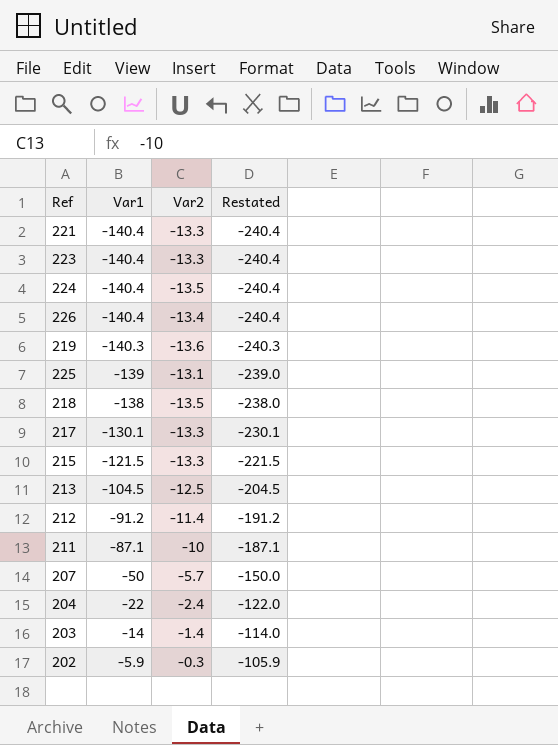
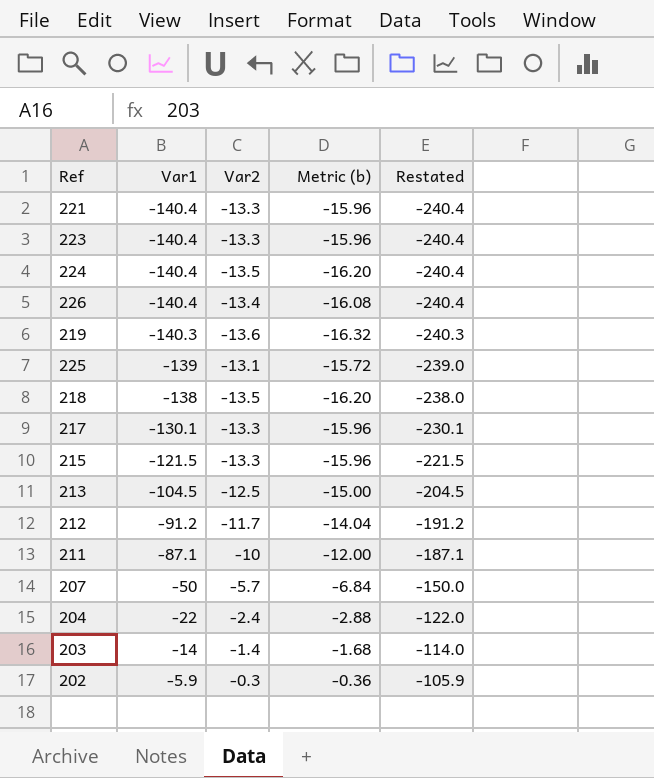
column Metric (b) | formula: none -> [Var2] * 1.2
212 | Var2: -11.4 -> -11.7

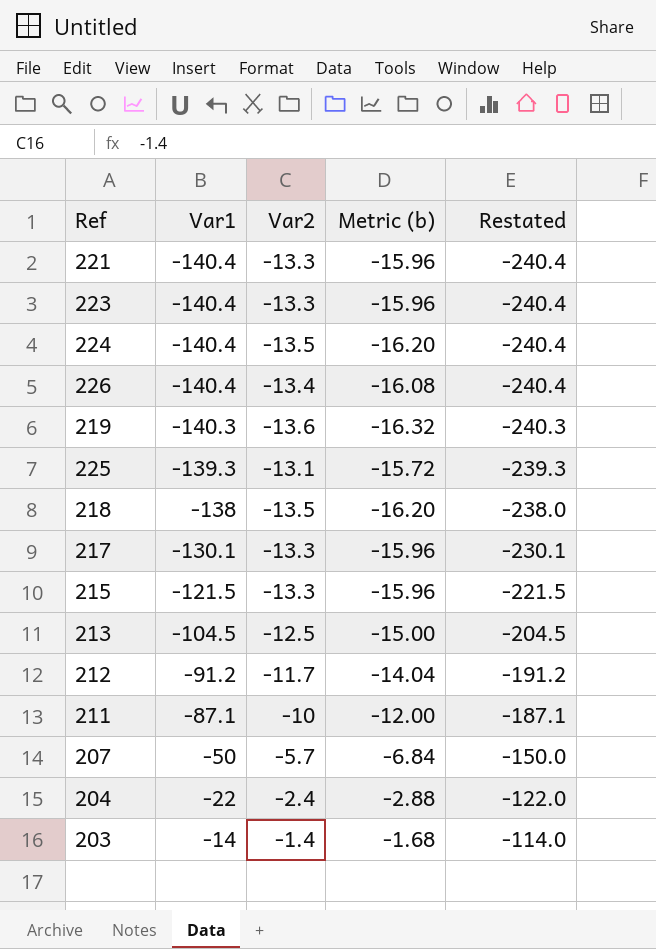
row 202: -5.9 | -0.3 | -0.36 | -105.9 -> none
225 | Var1: -139 -> -139.3
225 | Restated: -239.0 -> -239.3

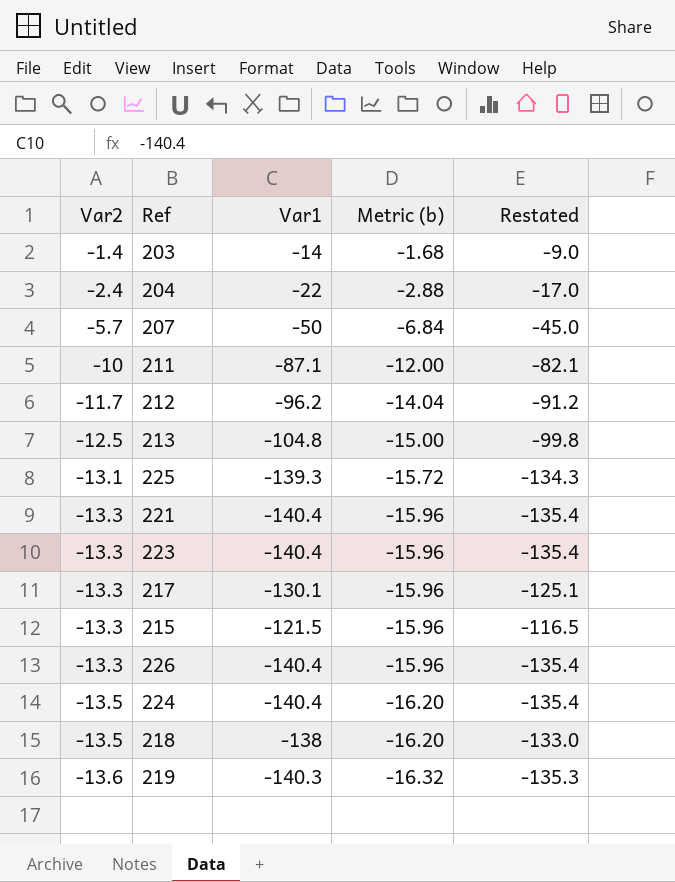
row order: Var1 ascending -> Var2 descending
column Var2 | position: 3 -> 1
column Restated | formula: [Var1] - 100 -> [Var1] + 5
212 | Var1: -91.2 -> -96.2
213 | Var1: -104.5 -> -104.8
226 | Var2: -13.4 -> -13.3
226 | Metric (b): -16.08 -> -15.96

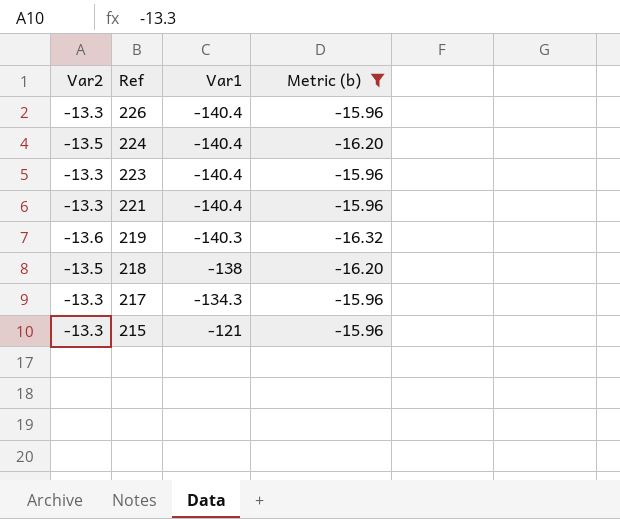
filter: none -> Metric (b) <= -15.96
row order: Var2 descending -> Ref descending
column Restated | formula: [Var1] + 5 -> none
217 | Var1: -130.1 -> -134.3
215 | Var1: -121.5 -> -121

